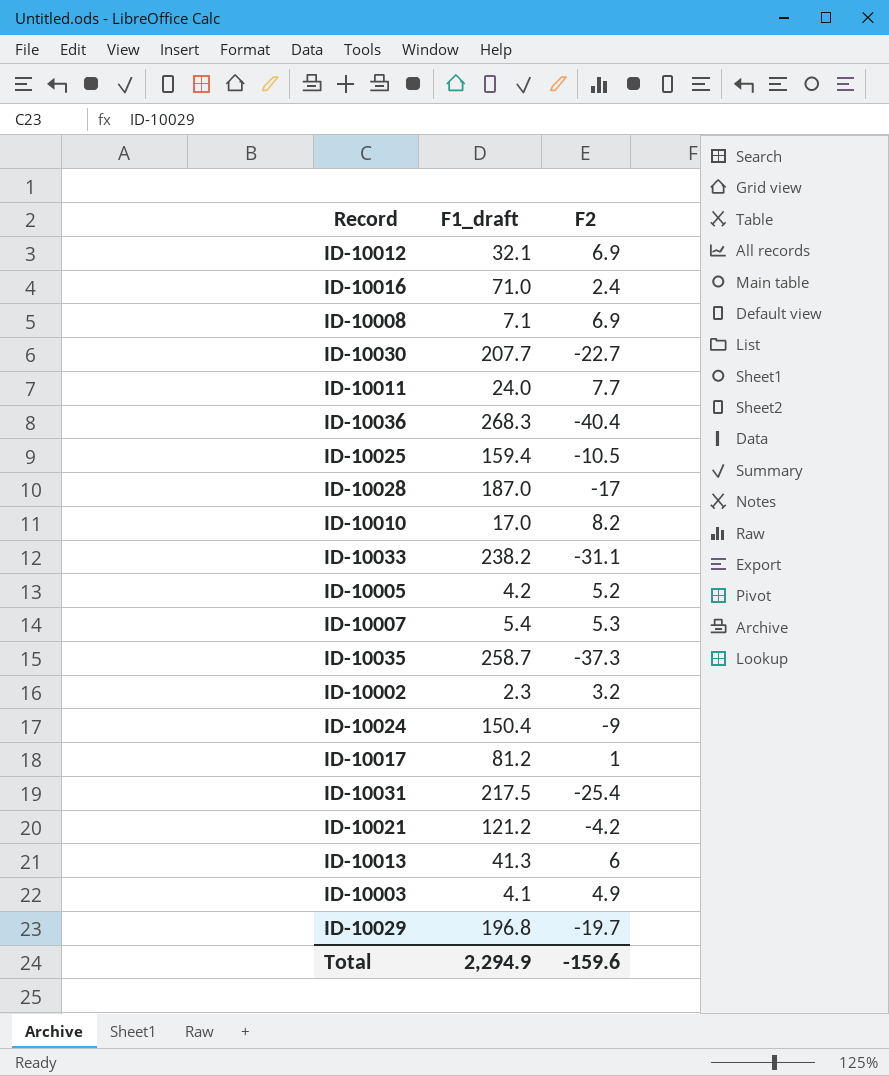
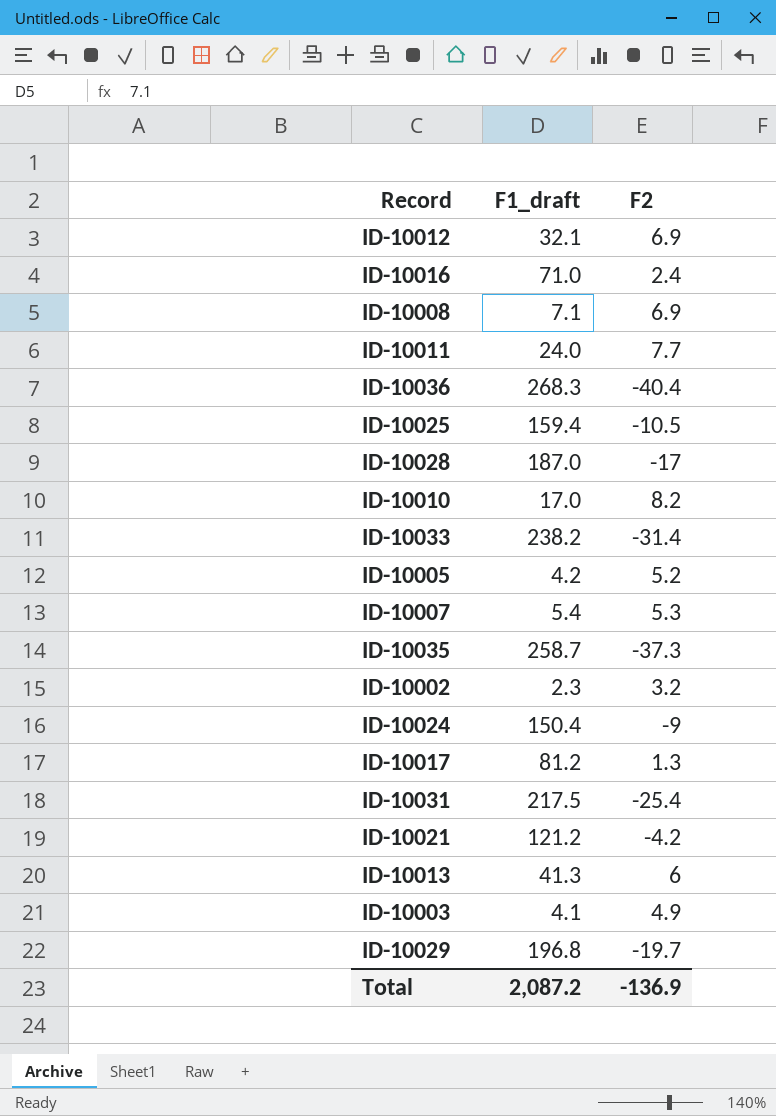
row ID-10030: 207.7 | -22.7 -> none
ID-10033 | F2: -31.1 -> -31.4
ID-10017 | F2: 1 -> 1.3
Total | F1_draft: 2,294.9 -> 2,087.2
Total | F2: -159.6 -> -136.9

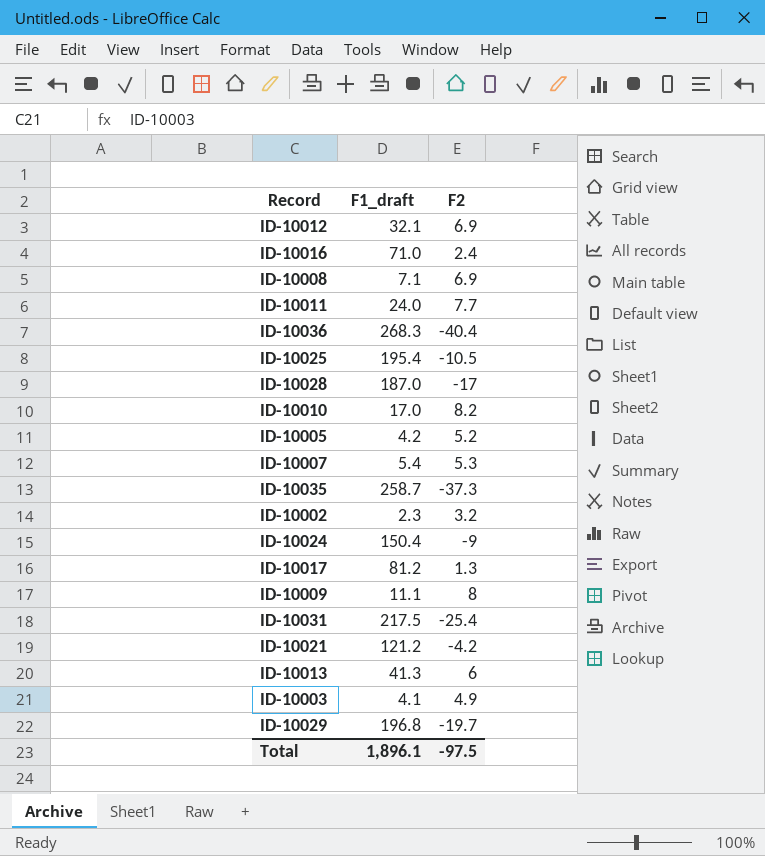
row ID-10033: 238.2 | -31.4 -> none
ID-10025 | F1_draft: 159.4 -> 195.4
row ID-10009: none -> 11.1 | 8
Total | F1_draft: 2,087.2 -> 1,896.1
Total | F2: -136.9 -> -97.5

